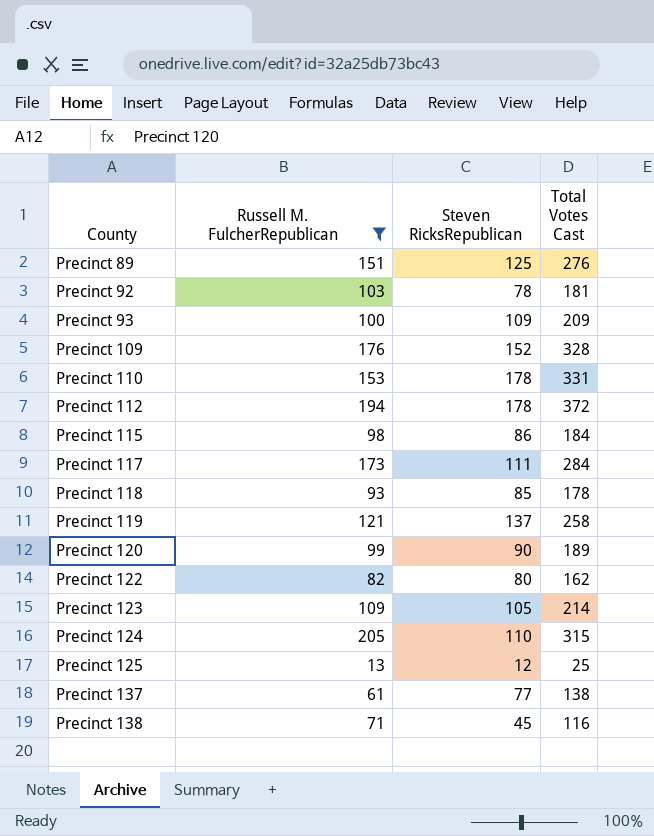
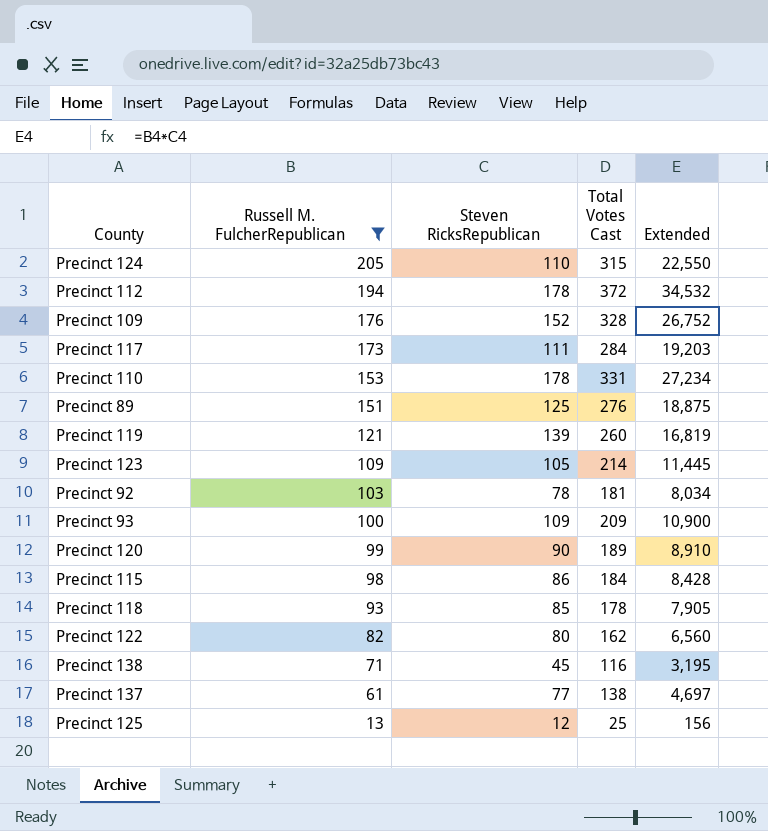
row order: County ascending -> Russell M. FulcherRepublican descending
column Extended | formula: none -> [Russell M. FulcherRepublican] * [Steven RicksRepublican]
Precinct 119 | Steven RicksRepublican: 137 -> 139
Precinct 119 | Total Votes Cast: 258 -> 260

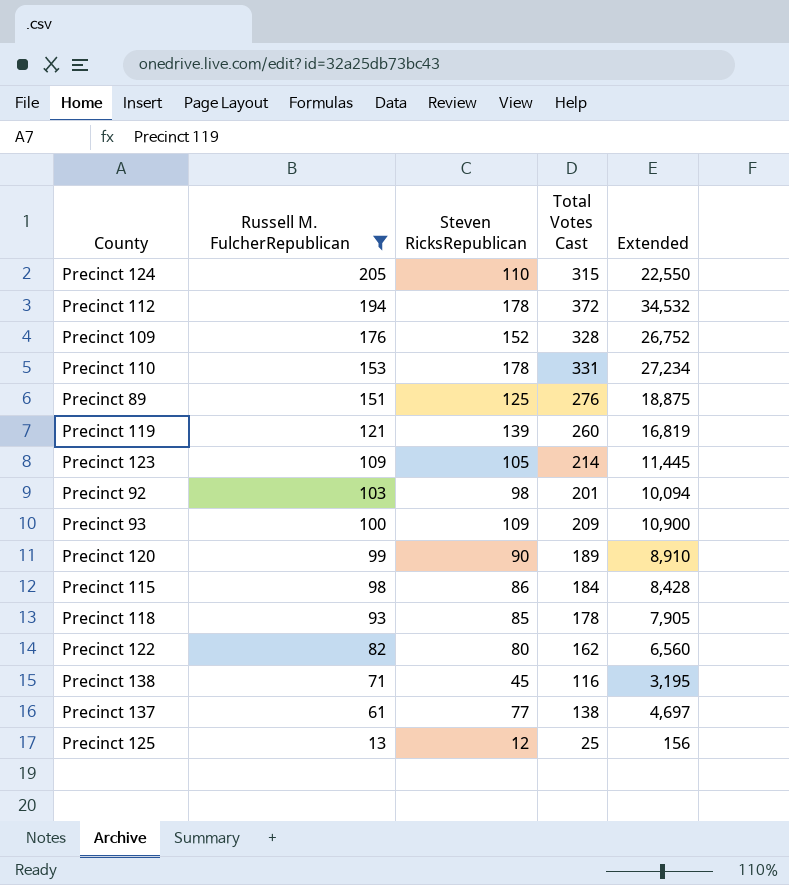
row Precinct 117: 173 | 111 | 284 | 19,203 -> none
Precinct 92 | Steven RicksRepublican: 78 -> 98
Precinct 92 | Total Votes Cast: 181 -> 201
Precinct 92 | Extended: 8,034 -> 10,094

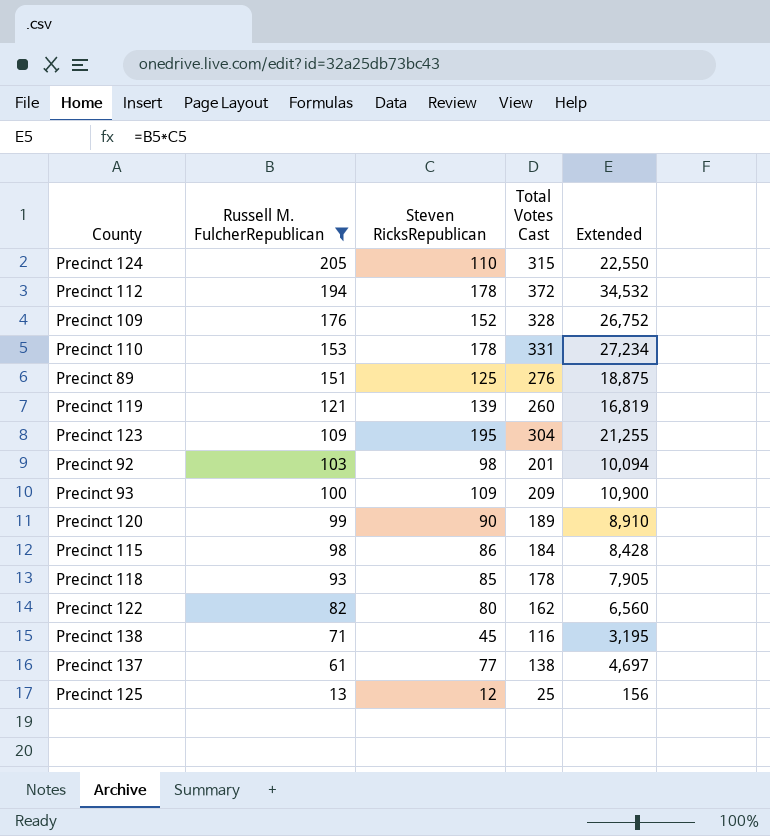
Precinct 123 | Steven RicksRepublican: 105 -> 195
Precinct 123 | Total Votes Cast: 214 -> 304
Precinct 123 | Extended: 11,445 -> 21,255

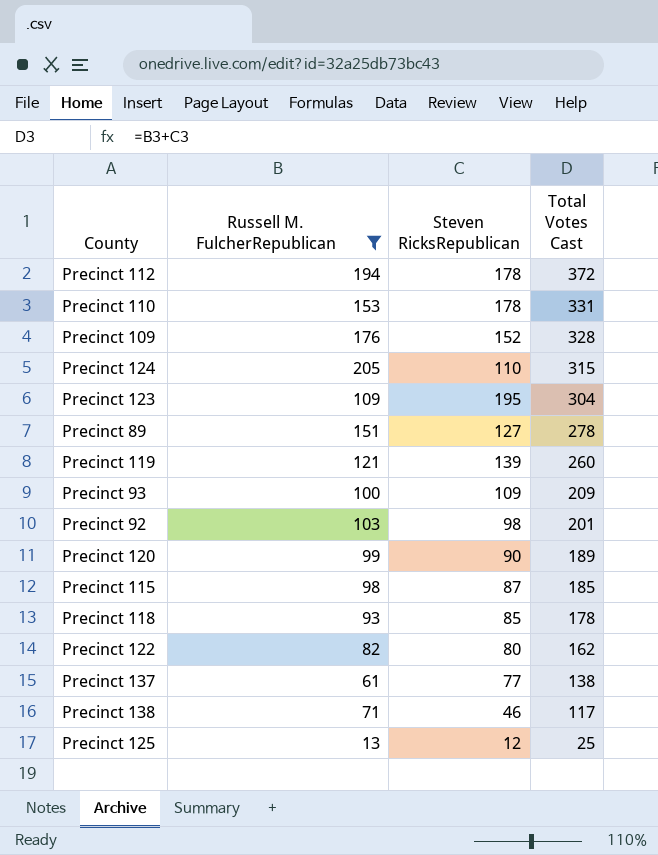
row order: Russell M. FulcherRepublican descending -> Total Votes Cast descending
column Extended | formula: [Russell M. FulcherRepublican] * [Steven RicksRepublican] -> none
Precinct 89 | Steven RicksRepublican: 125 -> 127
Precinct 89 | Total Votes Cast: 276 -> 278
Precinct 115 | Steven RicksRepublican: 86 -> 87
Precinct 115 | Total Votes Cast: 184 -> 185
Precinct 138 | Steven RicksRepublican: 45 -> 46
Precinct 138 | Total Votes Cast: 116 -> 117

